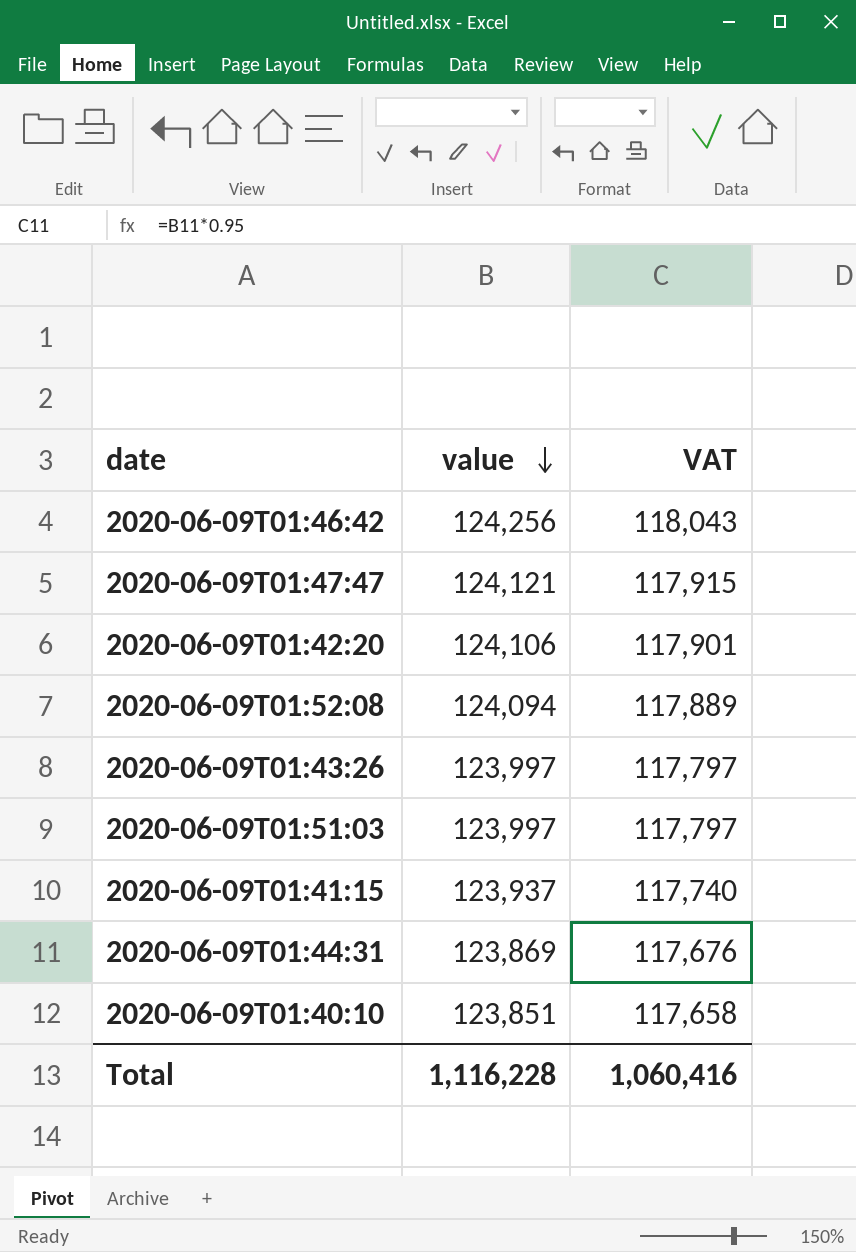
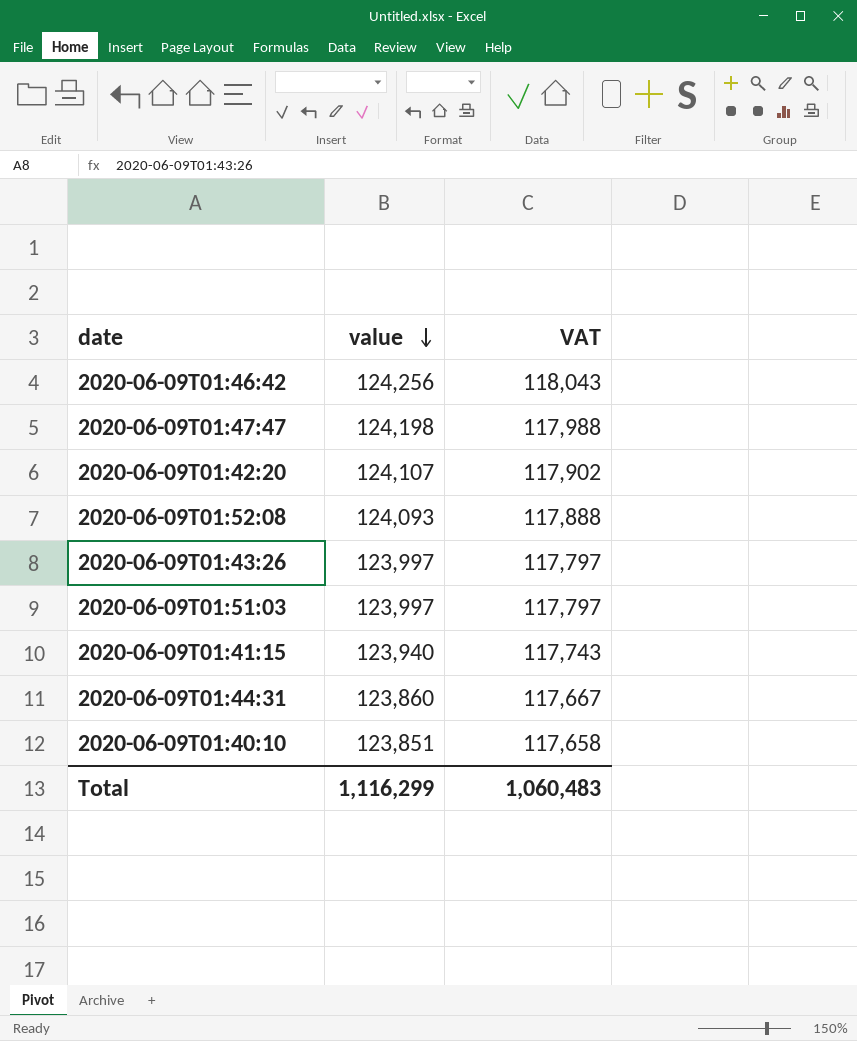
2020-06-09T01:47:47 | value: 124,121 -> 124,198
2020-06-09T01:47:47 | VAT: 117,915 -> 117,988
2020-06-09T01:42:20 | value: 124,106 -> 124,107
2020-06-09T01:42:20 | VAT: 117,901 -> 117,902
2020-06-09T01:52:08 | value: 124,094 -> 124,093
2020-06-09T01:52:08 | VAT: 117,889 -> 117,888
2020-06-09T01:41:15 | value: 123,937 -> 123,940
2020-06-09T01:41:15 | VAT: 117,740 -> 117,743
2020-06-09T01:44:31 | value: 123,869 -> 123,860
2020-06-09T01:44:31 | VAT: 117,676 -> 117,667
Total | value: 1,116,228 -> 1,116,299
Total | VAT: 1,060,416 -> 1,060,483

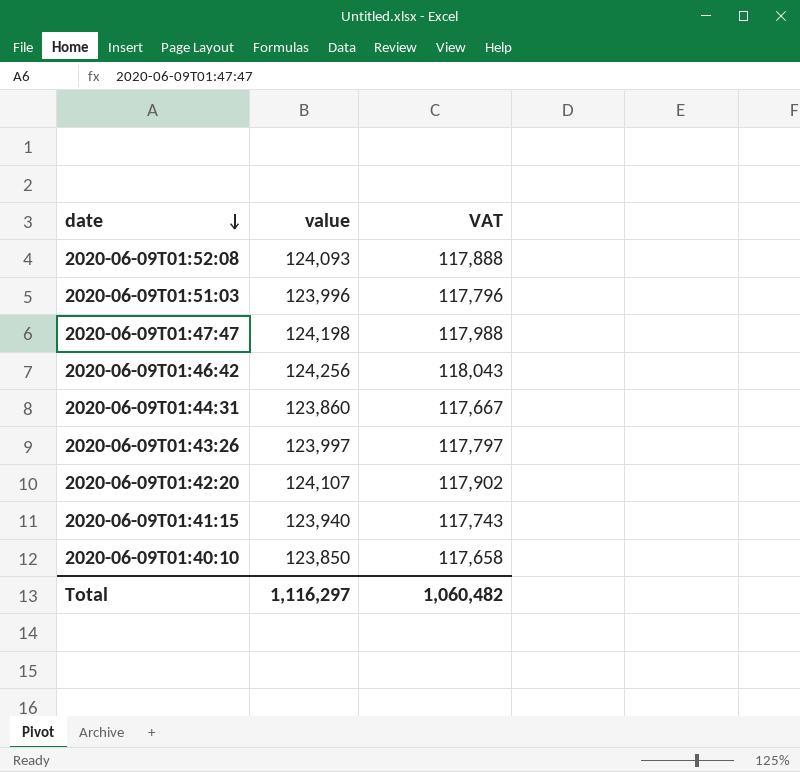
row order: value descending -> date descending
2020-06-09T01:51:03 | value: 123,997 -> 123,996
2020-06-09T01:51:03 | VAT: 117,797 -> 117,796
2020-06-09T01:40:10 | value: 123,851 -> 123,850
Total | value: 1,116,299 -> 1,116,297
Total | VAT: 1,060,483 -> 1,060,482

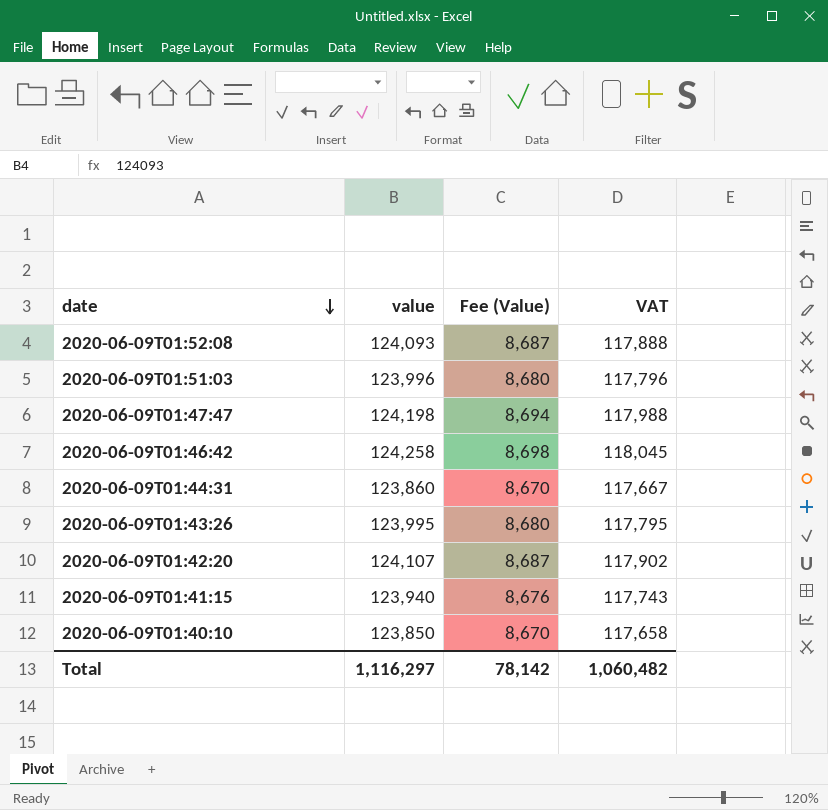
column Fee (Value) | formula: none -> [value] * 0.07
2020-06-09T01:46:42 | value: 124,256 -> 124,258
2020-06-09T01:46:42 | VAT: 118,043 -> 118,045
2020-06-09T01:43:26 | value: 123,997 -> 123,995
2020-06-09T01:43:26 | VAT: 117,797 -> 117,795

